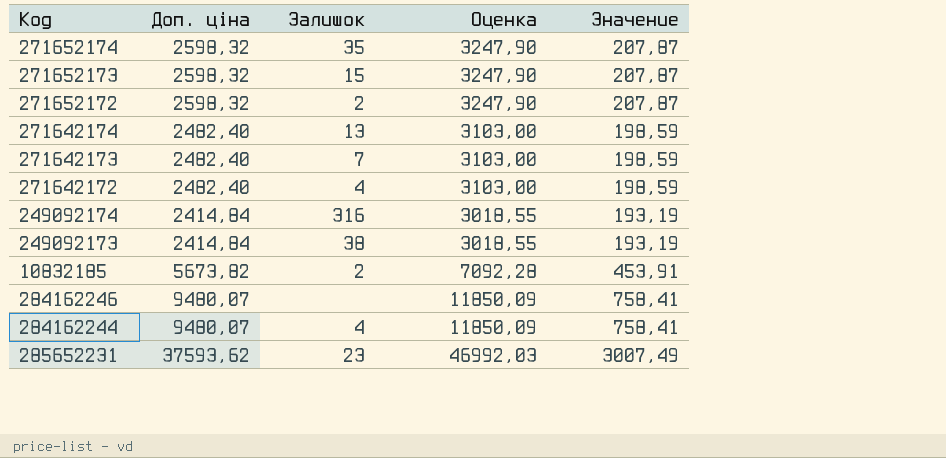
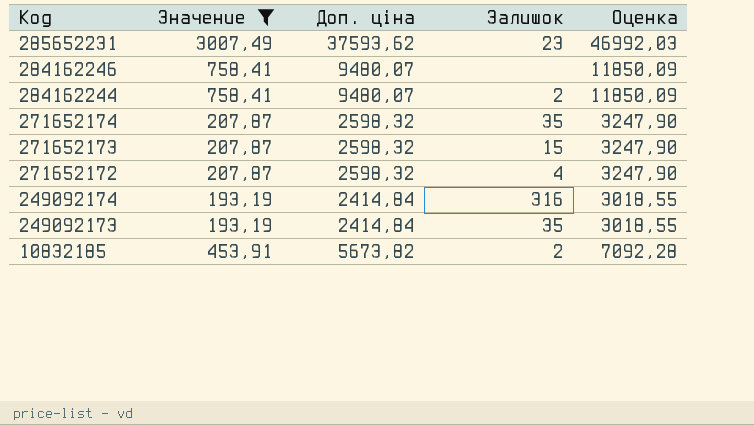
filter: none -> Значение != 198,59
row order: none -> Код descending
column Значение | position: 5 -> 2
284162244 | Залишок: 4 -> 2
271652172 | Залишок: 2 -> 4
249092173 | Залишок: 38 -> 35

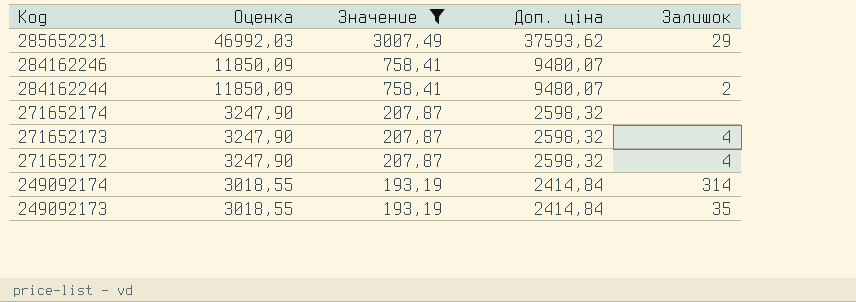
column Оценка | position: 5 -> 2
row 10832185: 453,91 | 5673,82 | 2 | 7092,28 -> none
285652231 | Залишок: 23 -> 29
271652174 | Залишок: 35 -> none
271652173 | Залишок: 15 -> 4
249092174 | Залишок: 316 -> 314

